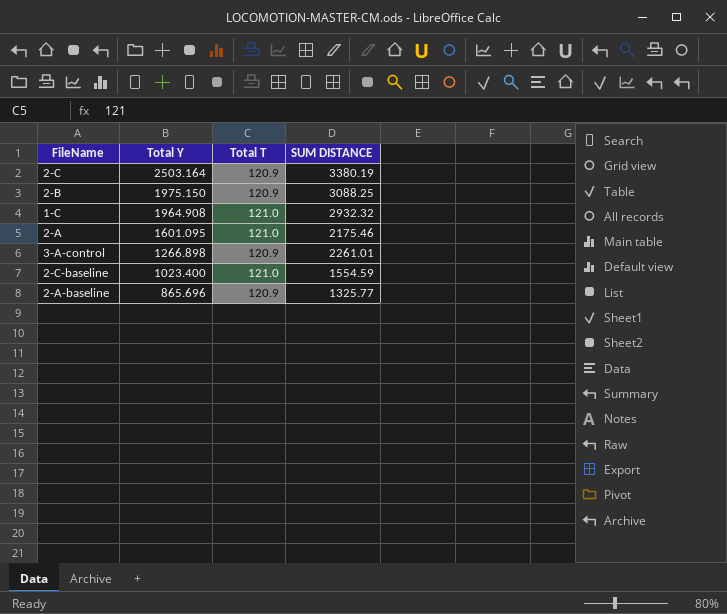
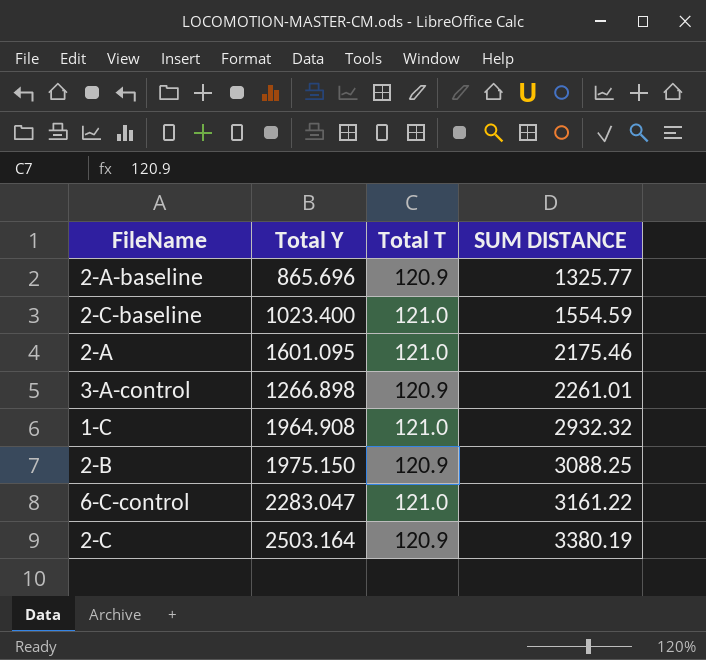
row order: Total Y descending -> SUM DISTANCE ascending
row 6-C-control: none -> 2283.047 | 121.0 | 3161.22

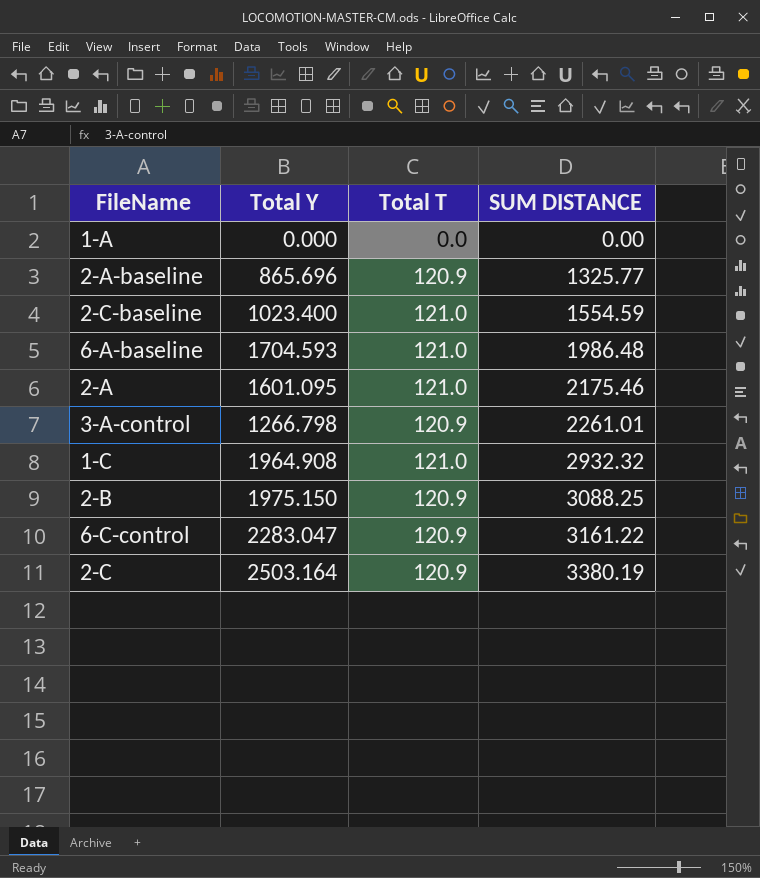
row 1-A: none -> 0.000 | 0.0 | 0.00
row 6-A-baseline: none -> 1704.593 | 121.0 | 1986.48
3-A-control | Total Y: 1266.898 -> 1266.798
6-C-control | Total T: 121.0 -> 120.9

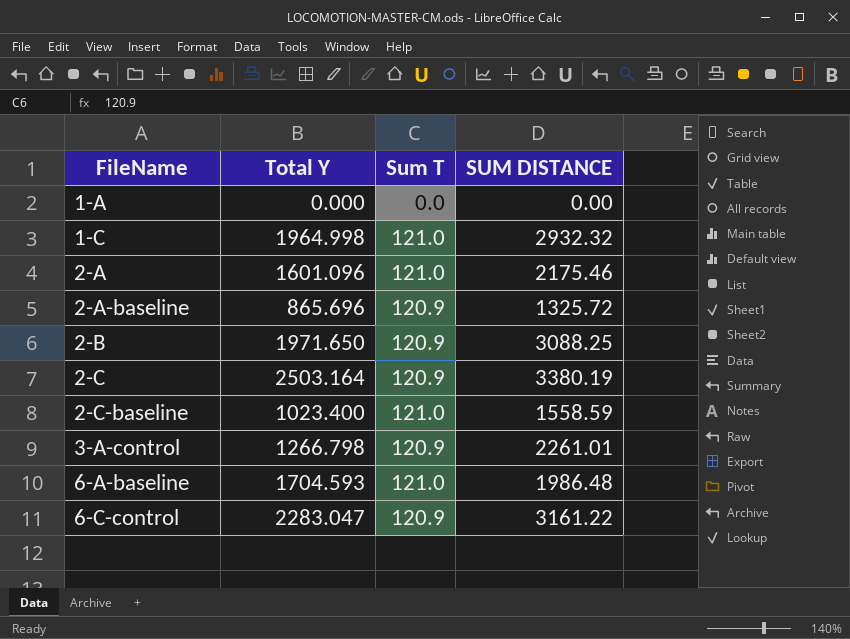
row order: SUM DISTANCE ascending -> FileName ascending
column name: Total T -> Sum T
1-C | Total Y: 1964.908 -> 1964.998
2-A | Total Y: 1601.095 -> 1601.096
2-A-baseline | SUM DISTANCE: 1325.77 -> 1325.72
2-B | Total Y: 1975.150 -> 1971.650
2-C-baseline | SUM DISTANCE: 1554.59 -> 1558.59

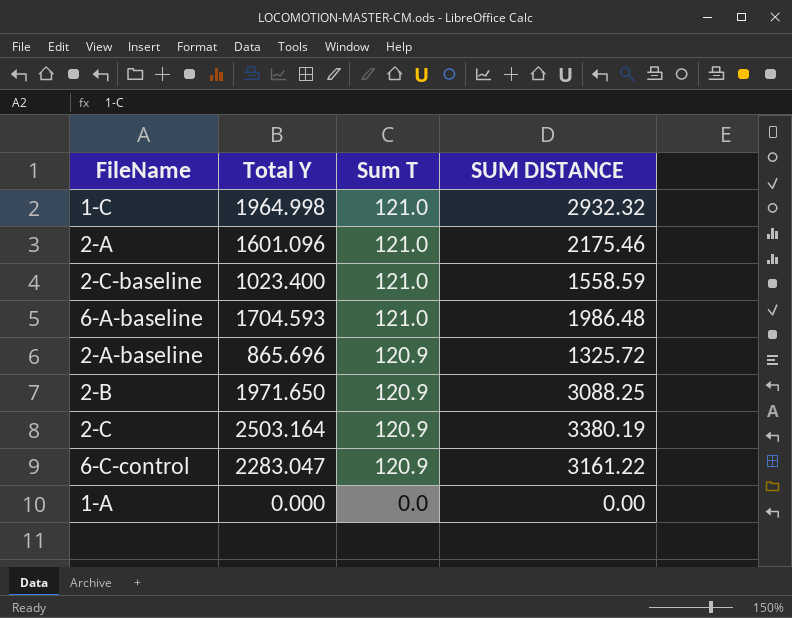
row order: FileName ascending -> Sum T descending
row 3-A-control: 1266.798 | 120.9 | 2261.01 -> none

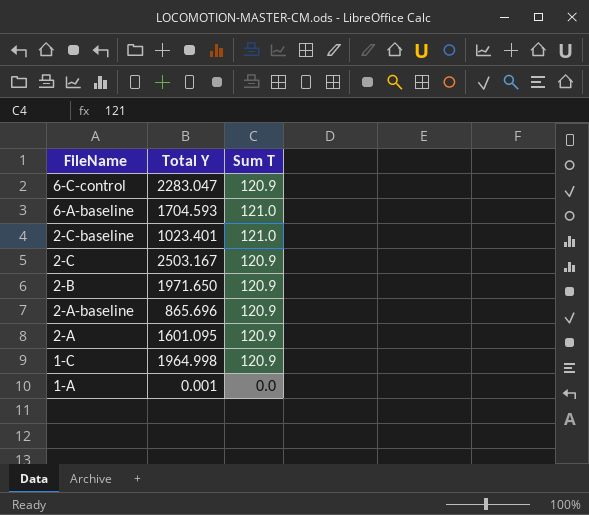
row order: Sum T descending -> FileName descending
column SUM DISTANCE | position: 4 -> none
2-C-baseline | Total Y: 1023.400 -> 1023.401
2-C | Total Y: 2503.164 -> 2503.167
2-A | Total Y: 1601.096 -> 1601.095
2-A | Sum T: 121.0 -> 120.9
1-C | Sum T: 121.0 -> 120.9
1-A | Total Y: 0.000 -> 0.001

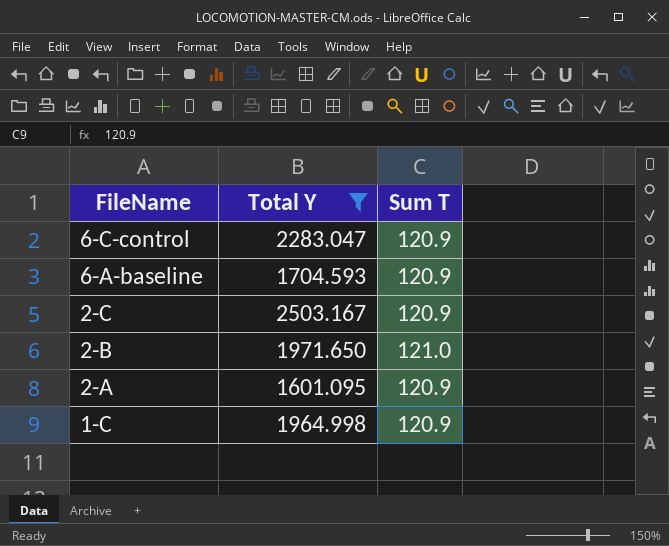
filter: none -> Total Y >= 1601.095
6-A-baseline | Sum T: 121.0 -> 120.9
2-B | Sum T: 120.9 -> 121.0

